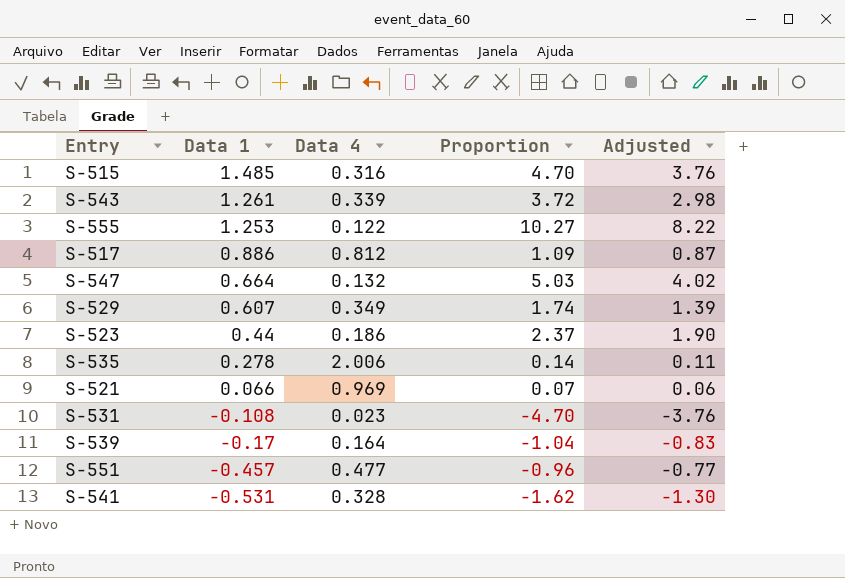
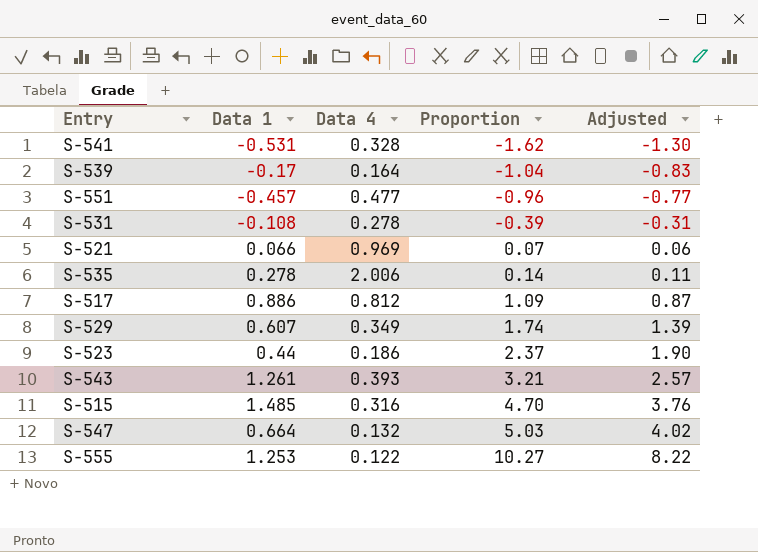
row order: Data 1 descending -> Proportion ascending
S-531 | Data 4: 0.023 -> 0.278
S-531 | Proportion: -4.70 -> -0.39
S-531 | Adjusted: -3.76 -> -0.31
S-543 | Data 4: 0.339 -> 0.393
S-543 | Proportion: 3.72 -> 3.21
S-543 | Adjusted: 2.98 -> 2.57

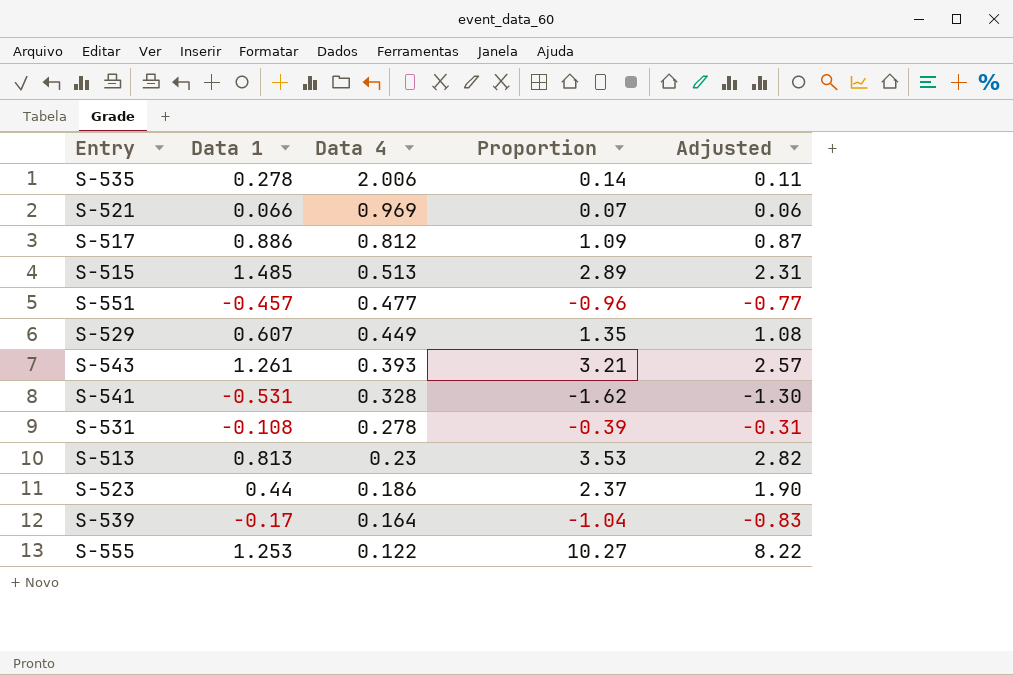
row order: Proportion ascending -> Data 4 descending
row S-547: 0.664 | 0.132 | 5.03 | 4.02 -> none
S-515 | Data 4: 0.316 -> 0.513
S-515 | Proportion: 4.70 -> 2.89
S-515 | Adjusted: 3.76 -> 2.31
S-529 | Data 4: 0.349 -> 0.449
S-529 | Proportion: 1.74 -> 1.35
S-529 | Adjusted: 1.39 -> 1.08
row S-513: none -> 0.813 | 0.23 | 3.53 | 2.82

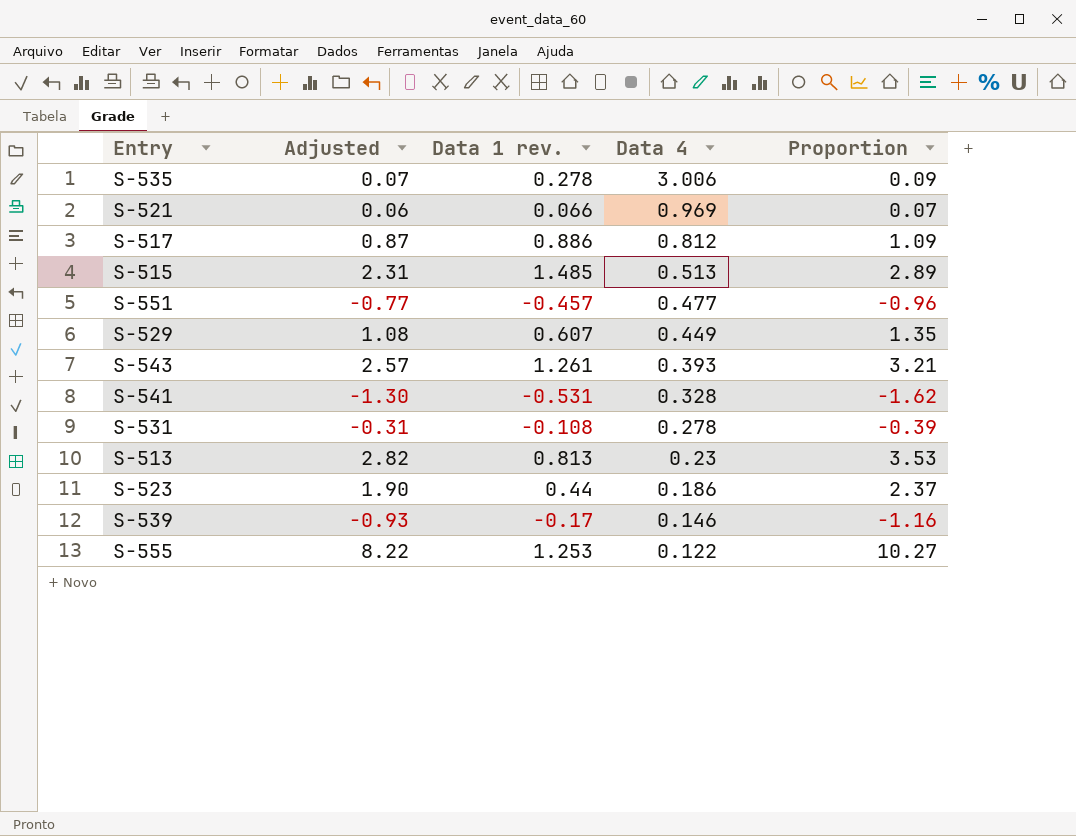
column Adjusted | position: 5 -> 2
column name: Data 1 -> Data 1 rev.
S-535 | Adjusted: 0.11 -> 0.07
S-535 | Data 4: 2.006 -> 3.006
S-535 | Proportion: 0.14 -> 0.09
S-539 | Adjusted: -0.83 -> -0.93
S-539 | Data 4: 0.164 -> 0.146
S-539 | Proportion: -1.04 -> -1.16

